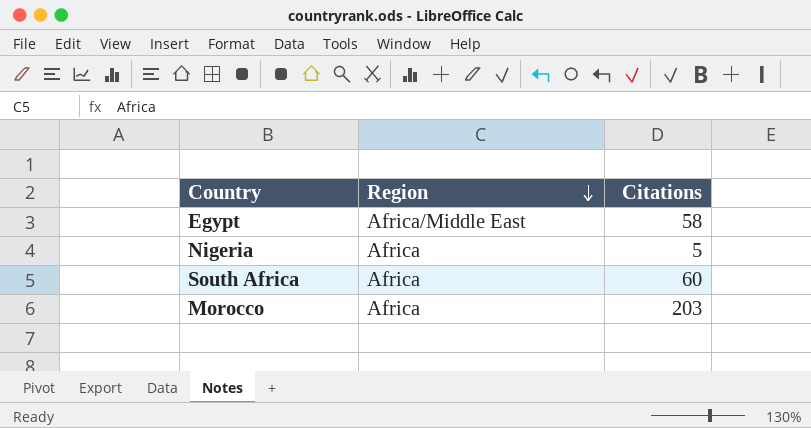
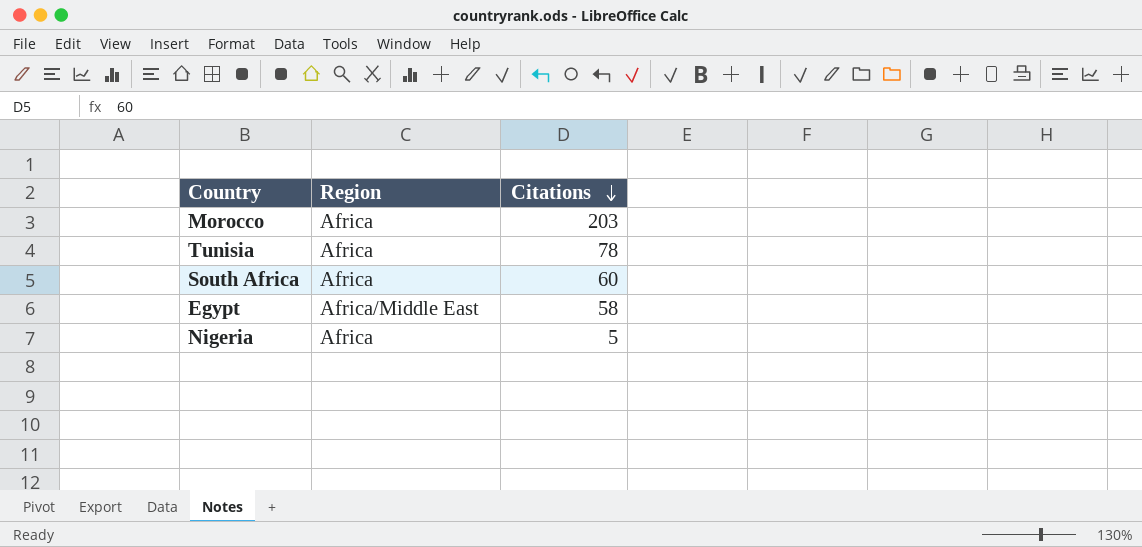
row order: Region descending -> Citations descending
row Tunisia: none -> Africa | 78

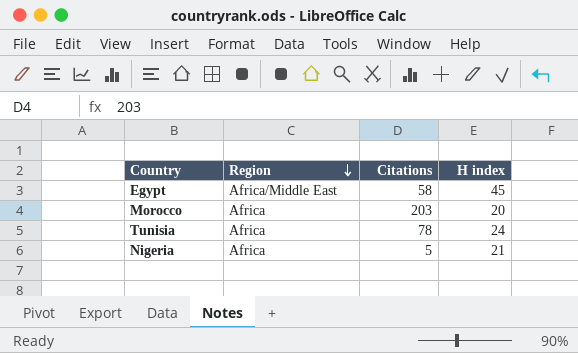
row order: Citations descending -> Region descending
column H index | position: none -> 4
row South Africa: Africa | 60 -> none

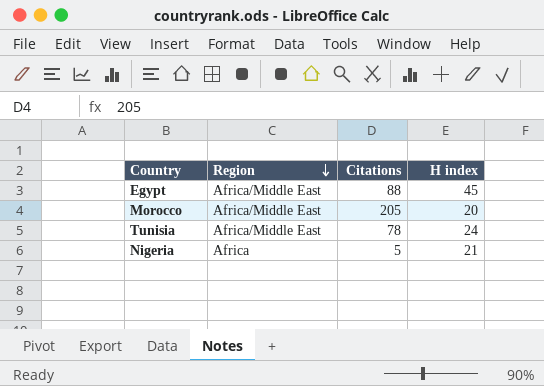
Egypt | Citations: 58 -> 88
Morocco | Region: Africa -> Africa/Middle East
Morocco | Citations: 203 -> 205
Tunisia | Region: Africa -> Africa/Middle East

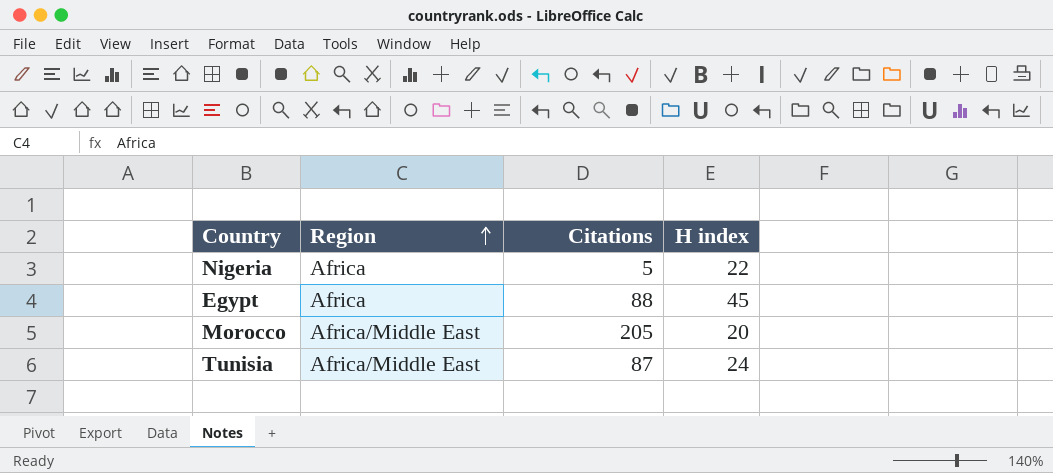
row order: Region descending -> Region ascending
Nigeria | H index: 21 -> 22
Egypt | Region: Africa/Middle East -> Africa
Tunisia | Citations: 78 -> 87

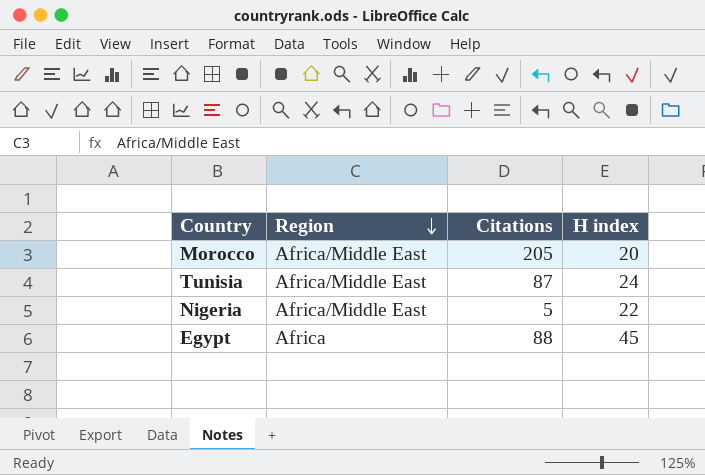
row order: Region ascending -> Region descending
Nigeria | Region: Africa -> Africa/Middle East

